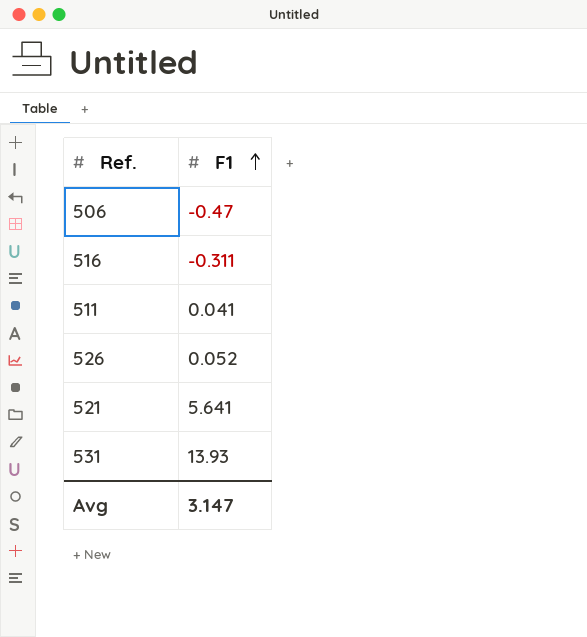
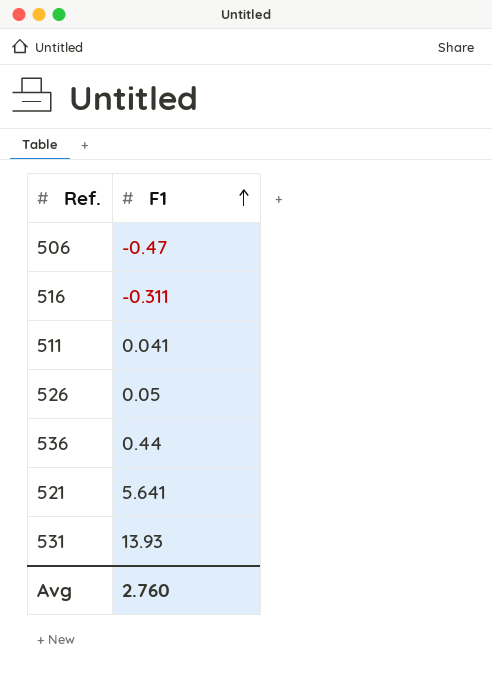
526 | F1: 0.052 -> 0.05
row 536: none -> 0.44
Avg | F1: 3.147 -> 2.760

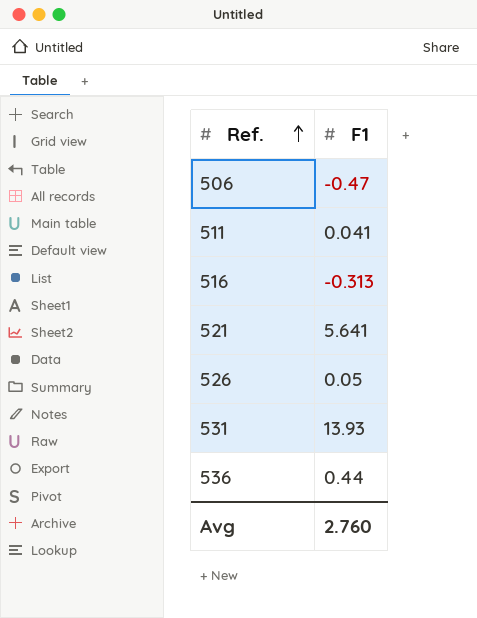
row order: F1 ascending -> Ref. ascending
516 | F1: -0.311 -> -0.313

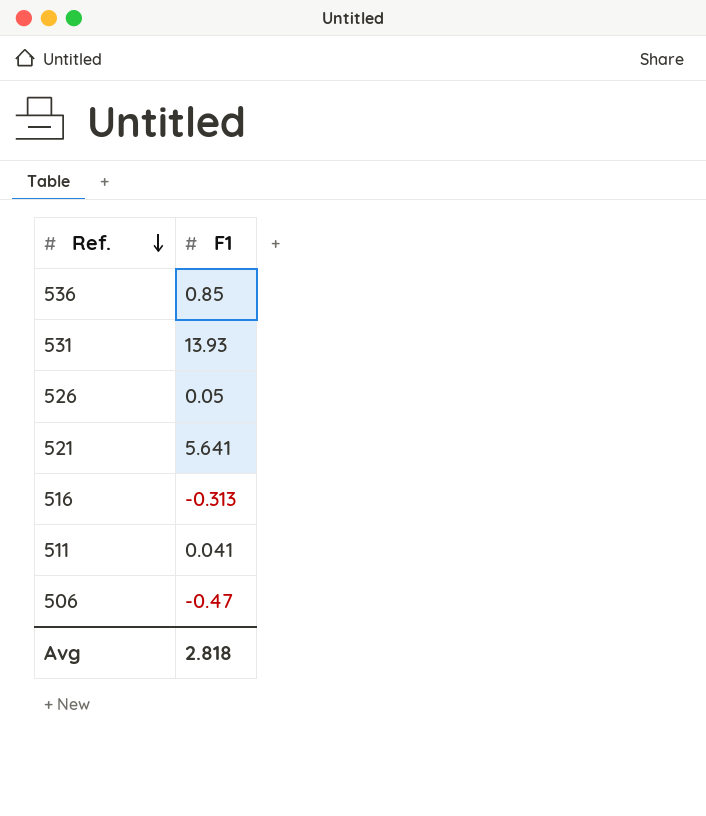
row order: Ref. ascending -> Ref. descending
536 | F1: 0.44 -> 0.85
Avg | F1: 2.760 -> 2.818

